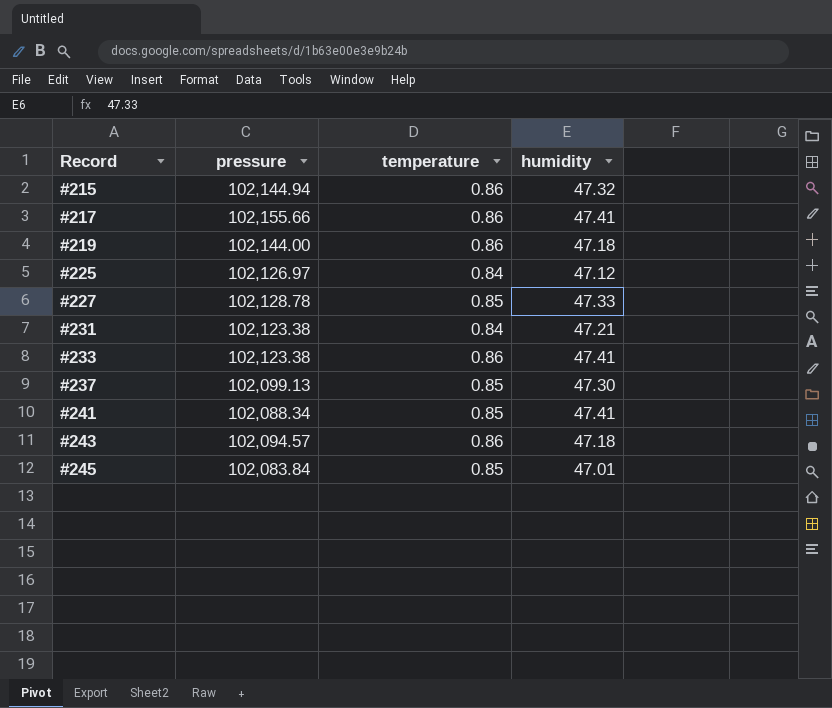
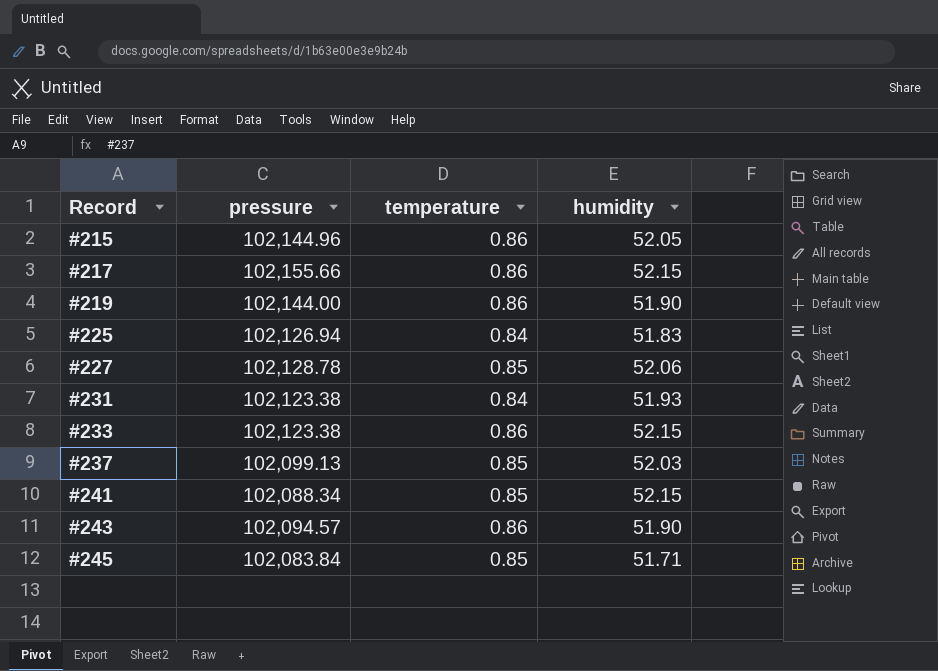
#215 | pressure: 102,144.94 -> 102,144.96
#215 | humidity: 47.32 -> 52.05
#217 | humidity: 47.41 -> 52.15
#219 | humidity: 47.18 -> 51.90
#225 | pressure: 102,126.97 -> 102,126.94
#225 | humidity: 47.12 -> 51.83
#227 | humidity: 47.33 -> 52.06
#231 | humidity: 47.21 -> 51.93
#233 | humidity: 47.41 -> 52.15
#237 | humidity: 47.30 -> 52.03
#241 | humidity: 47.41 -> 52.15
#243 | humidity: 47.18 -> 51.90
#245 | humidity: 47.01 -> 51.71

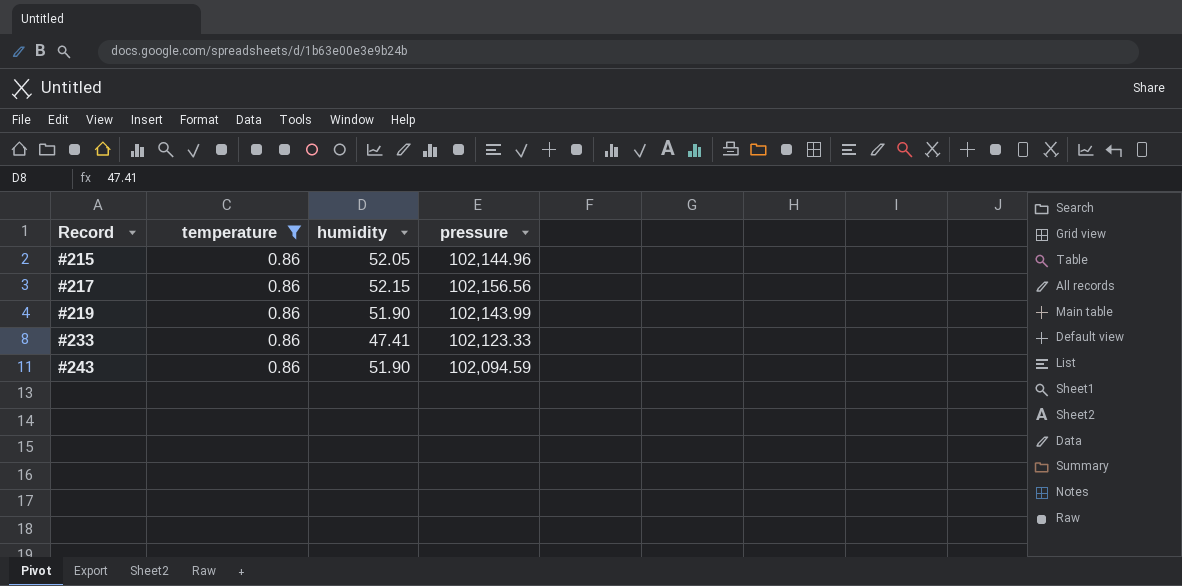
filter: none -> temperature = 0.86
column pressure | position: 2 -> 4
#217 | pressure: 102,155.66 -> 102,156.56
#219 | pressure: 102,144.00 -> 102,143.99
#233 | humidity: 52.15 -> 47.41
#233 | pressure: 102,123.38 -> 102,123.33
#243 | pressure: 102,094.57 -> 102,094.59

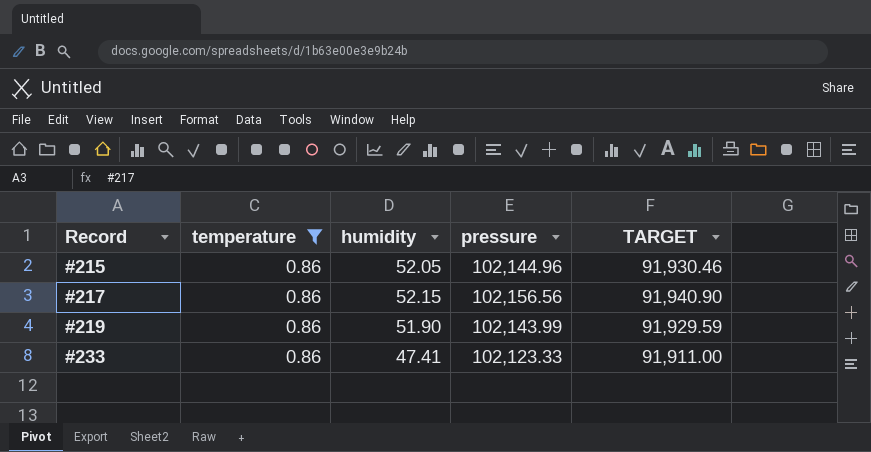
column TARGET | formula: none -> [pressure] * 0.9
row #243: 0.86 | 51.90 | 102,094.59 -> none

